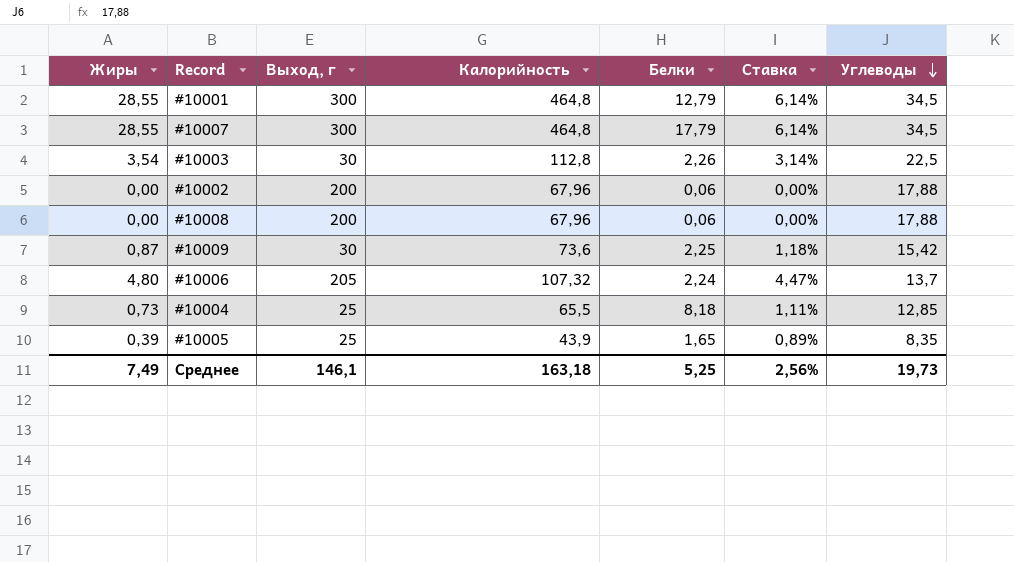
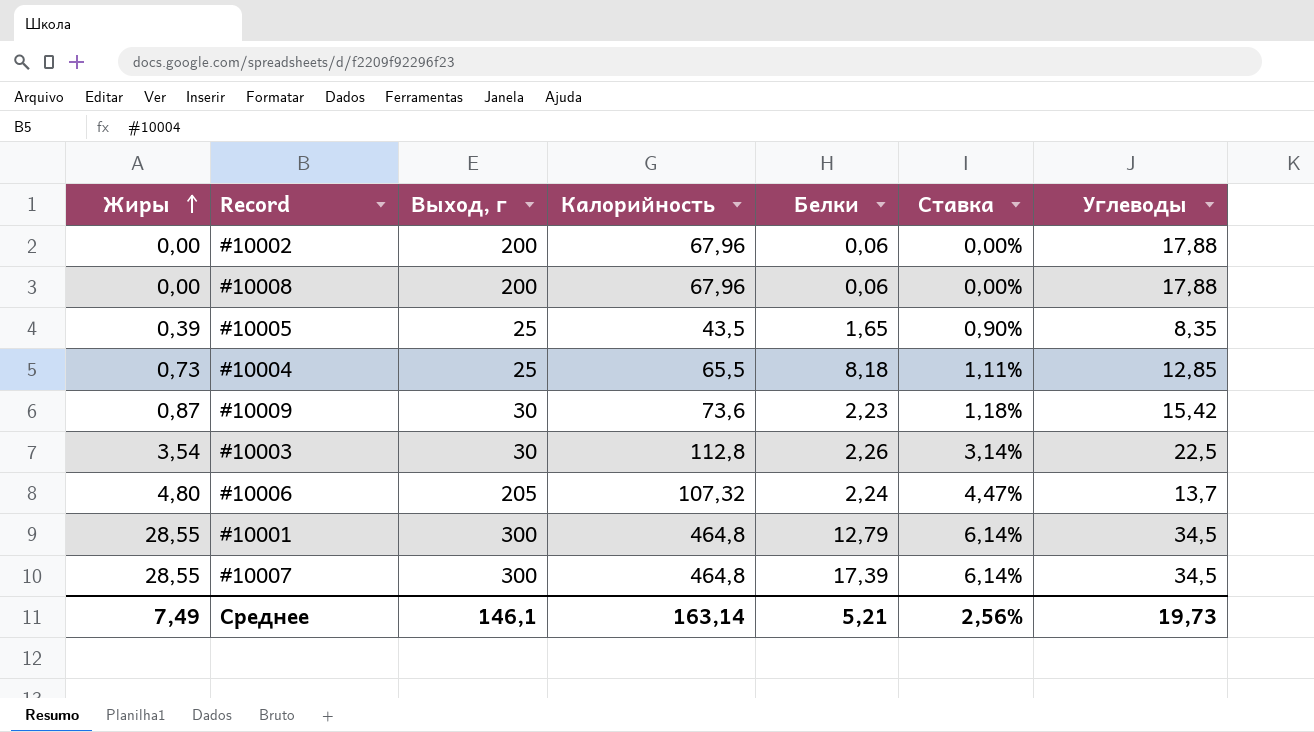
row order: Углеводы descending -> Жиры ascending
#10005 | Калорийность: 43,9 -> 43,5
#10005 | Ставка: 0,89% -> 0,90%
#10009 | Белки: 2,25 -> 2,23
#10007 | Белки: 17,79 -> 17,39
Среднее | Калорийность: 163,18 -> 163,14
Среднее | Белки: 5,25 -> 5,21

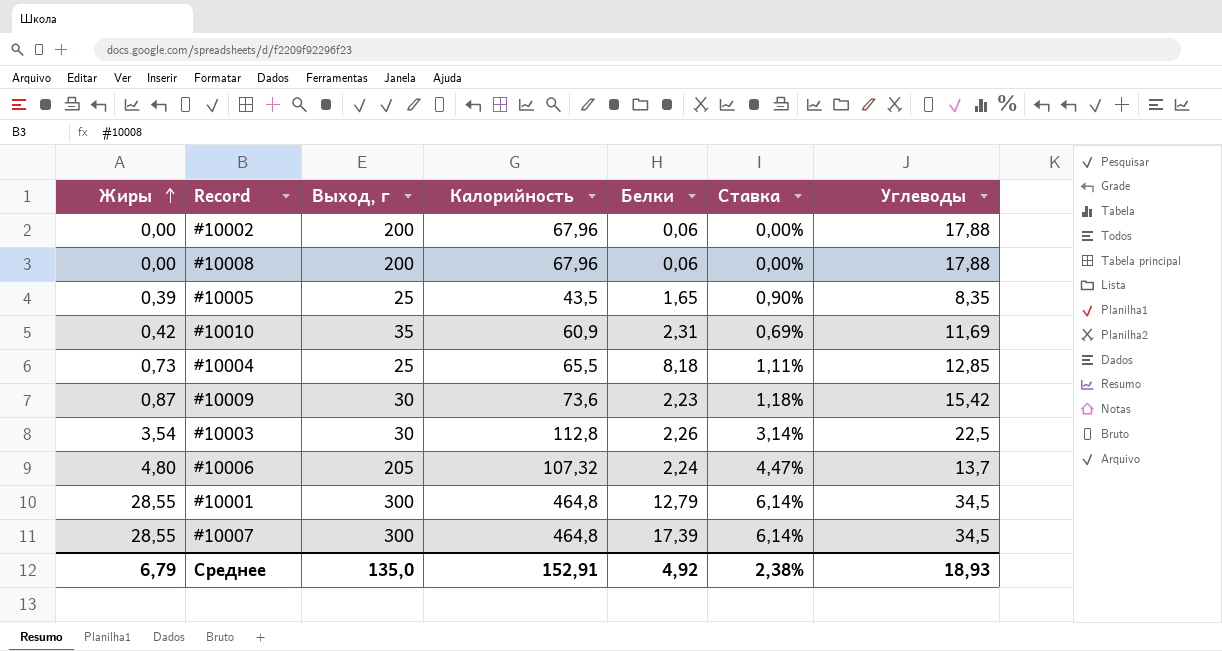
row #10010: none -> 0,42 | 35 | 60,9 | 2,31 | 0,69% | 11,69
Среднее | Жиры: 7,49 -> 6,79
Среднее | Выход, г: 146,1 -> 135,0
Среднее | Калорийность: 163,14 -> 152,91
Среднее | Белки: 5,21 -> 4,92
Среднее | Ставка: 2,56% -> 2,38%
Среднее | Углеводы: 19,73 -> 18,93

